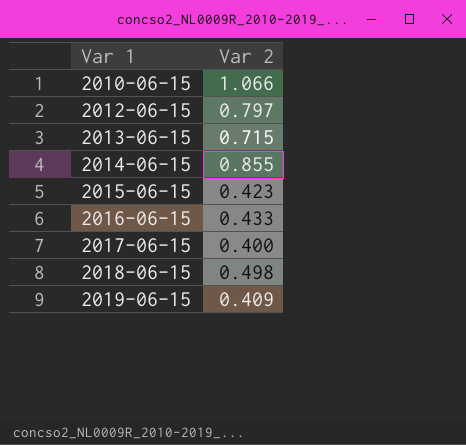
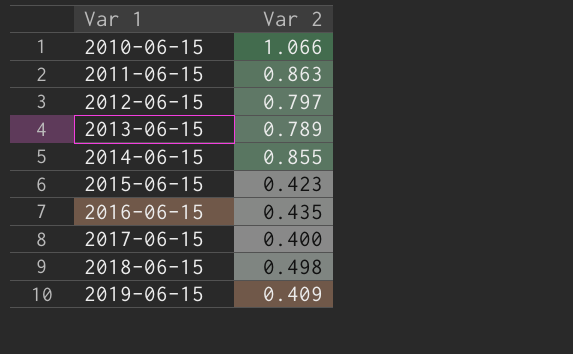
row 2011-06-15: none -> 0.863
2013-06-15 | Var 2: 0.715 -> 0.789
2016-06-15 | Var 2: 0.433 -> 0.435

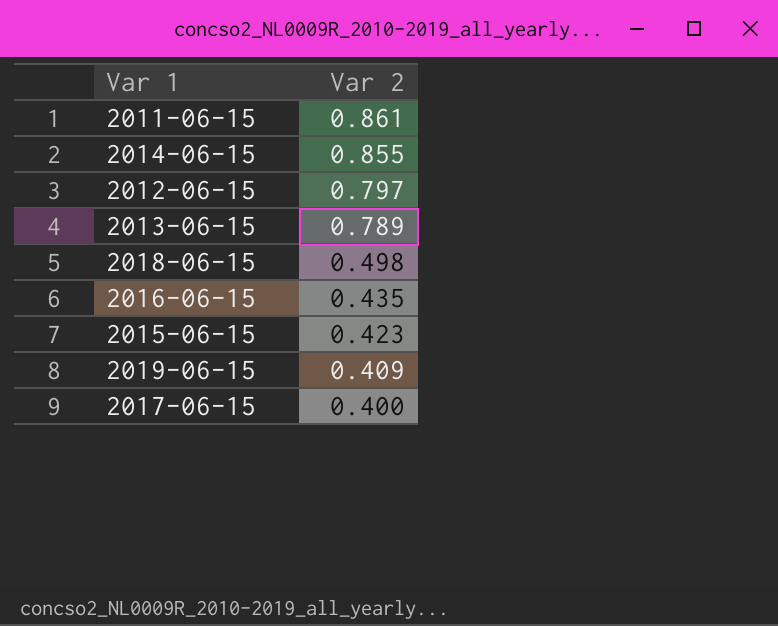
row order: Var 1 ascending -> Var 2 descending
row 2010-06-15: 1.066 -> none
2011-06-15 | Var 2: 0.863 -> 0.861

